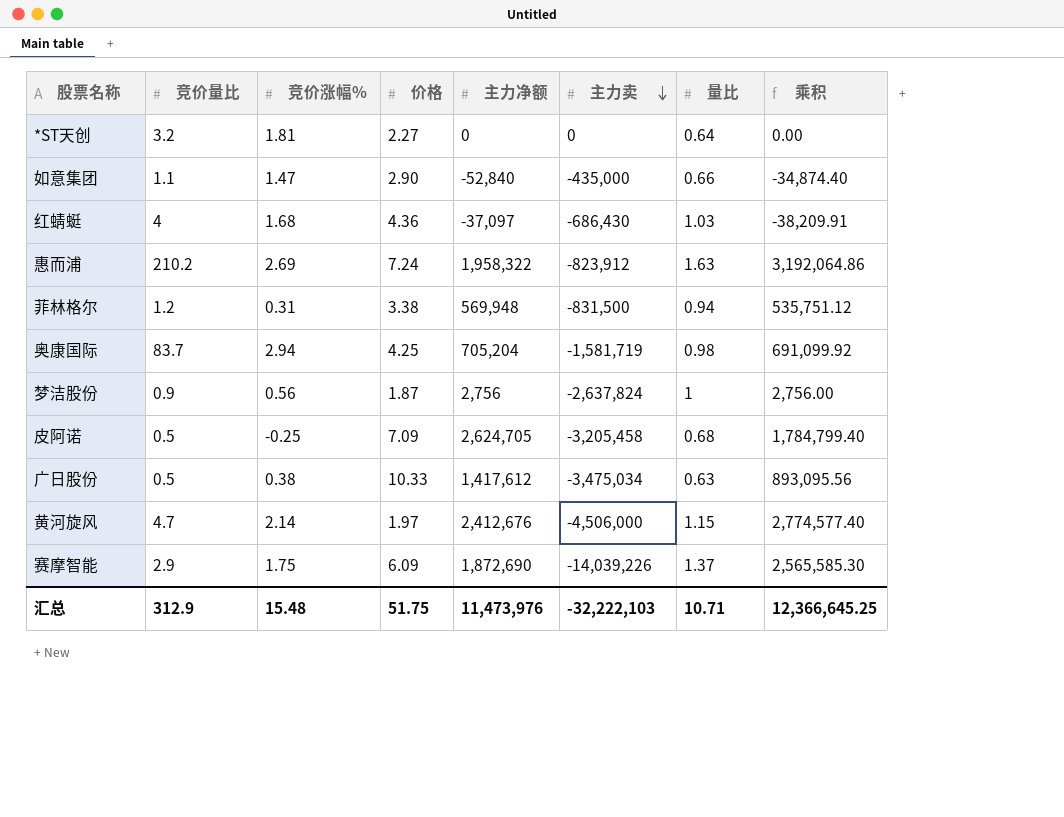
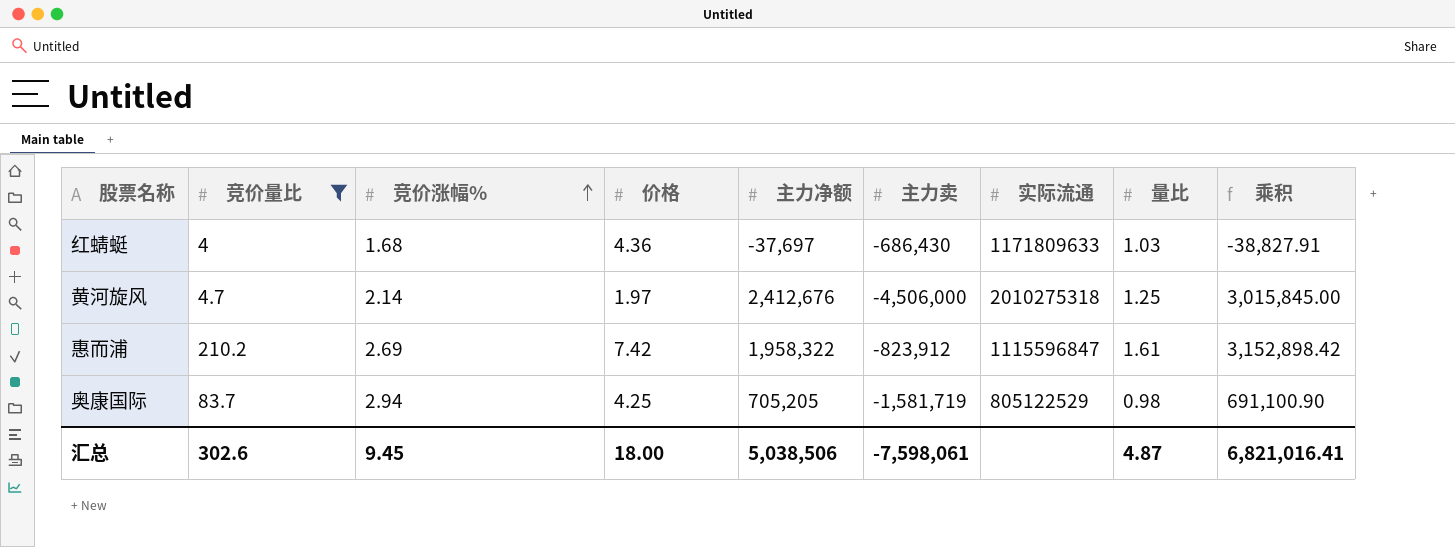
filter: none -> 竞价量比 >= 4
row order: 主力卖 descending -> 竞价涨幅% ascending
column 实际流通 | position: none -> 7
红蜻蜓 | 主力净额: -37,097 -> -37,697
红蜻蜓 | 乘积: -38,209.91 -> -38,827.91
黄河旋风 | 量比: 1.15 -> 1.25
黄河旋风 | 乘积: 2,774,577.40 -> 3,015,845.00
惠而浦 | 价格: 7.24 -> 7.42
惠而浦 | 量比: 1.63 -> 1.61
惠而浦 | 乘积: 3,192,064.86 -> 3,152,898.42
奥康国际 | 主力净额: 705,204 -> 705,205
奥康国际 | 乘积: 691,099.92 -> 691,100.90
汇总 | 竞价量比: 312.9 -> 302.6
汇总 | 竞价涨幅%: 15.48 -> 9.45
汇总 | 价格: 51.75 -> 18.00
汇总 | 主力净额: 11,473,976 -> 5,038,506
汇总 | 主力卖: -32,222,103 -> -7,598,061
汇总 | 量比: 10.71 -> 4.87
汇总 | 乘积: 12,366,645.25 -> 6,821,016.41

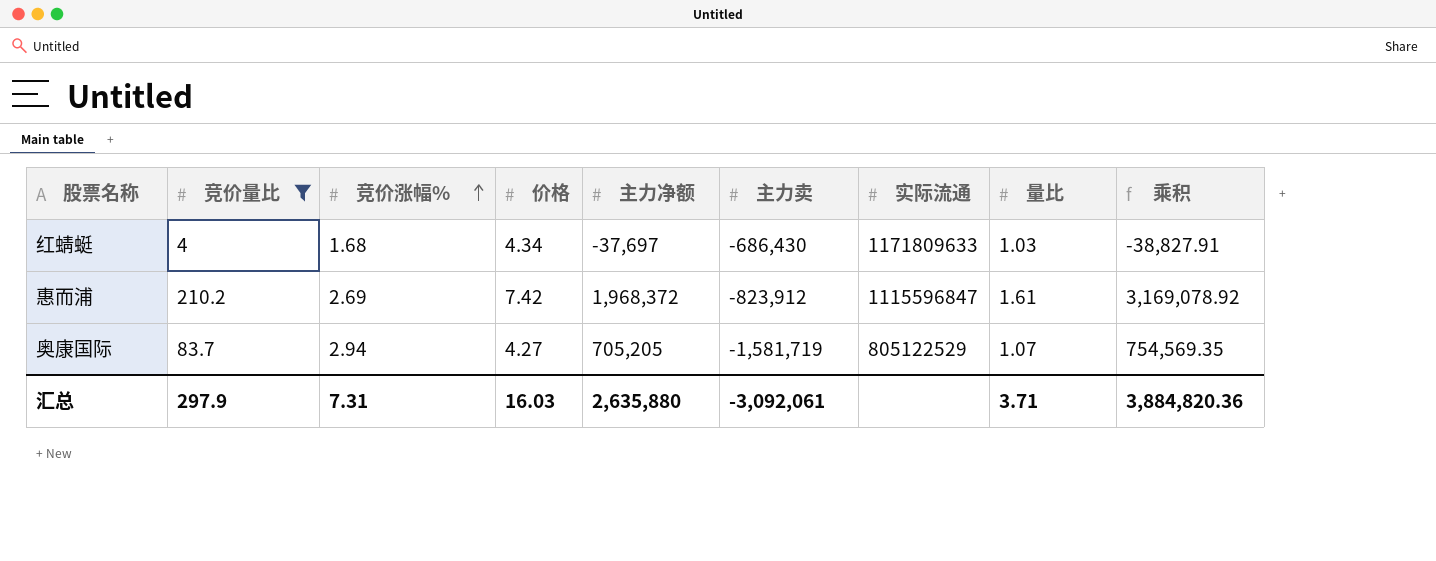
row 黄河旋风: 4.7 | 2.14 | 1.97 | 2,412,676 | -4,506,000 | 2010275318 | 1.25 | 3,015,845.00 -> none
红蜻蜓 | 价格: 4.36 -> 4.34
惠而浦 | 主力净额: 1,958,322 -> 1,968,372
惠而浦 | 乘积: 3,152,898.42 -> 3,169,078.92
奥康国际 | 价格: 4.25 -> 4.27
奥康国际 | 量比: 0.98 -> 1.07
奥康国际 | 乘积: 691,100.90 -> 754,569.35
汇总 | 竞价量比: 302.6 -> 297.9
汇总 | 竞价涨幅%: 9.45 -> 7.31
汇总 | 价格: 18.00 -> 16.03
汇总 | 主力净额: 5,038,506 -> 2,635,880
汇总 | 主力卖: -7,598,061 -> -3,092,061
汇总 | 量比: 4.87 -> 3.71
汇总 | 乘积: 6,821,016.41 -> 3,884,820.36

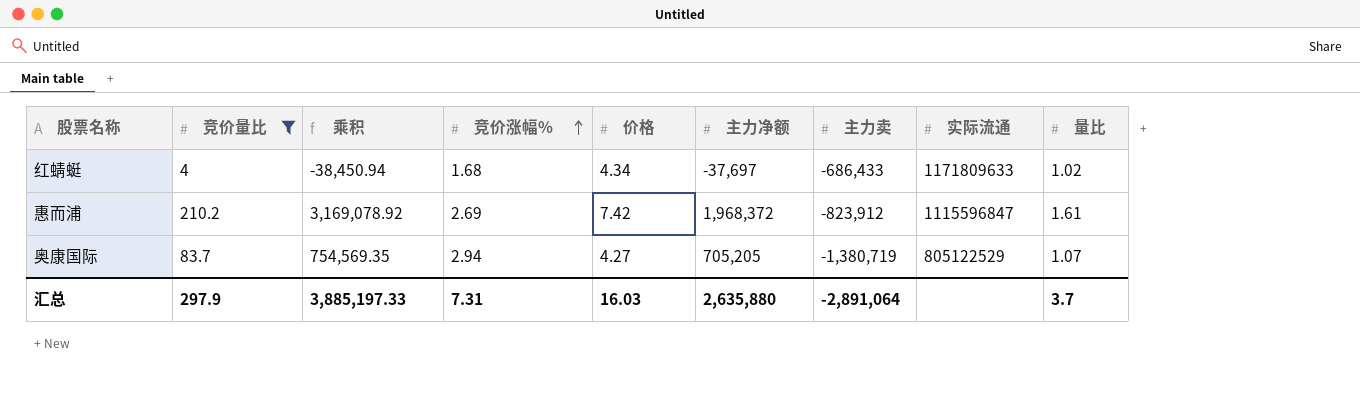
column 乘积 | position: 9 -> 3
红蜻蜓 | 乘积: -38,827.91 -> -38,450.94
红蜻蜓 | 主力卖: -686,430 -> -686,433
红蜻蜓 | 量比: 1.03 -> 1.02
奥康国际 | 主力卖: -1,581,719 -> -1,380,719
汇总 | 乘积: 3,884,820.36 -> 3,885,197.33
汇总 | 主力卖: -3,092,061 -> -2,891,064
汇总 | 量比: 3.71 -> 3.7

